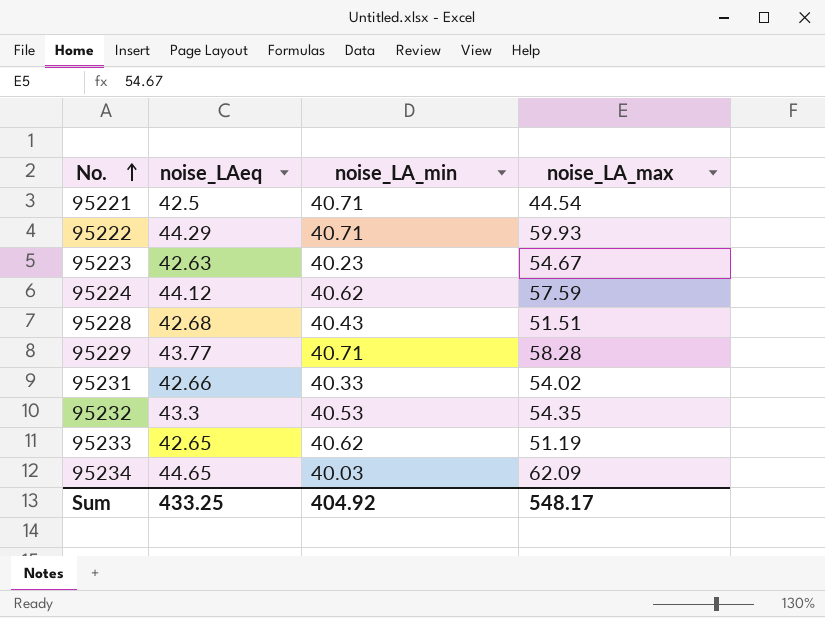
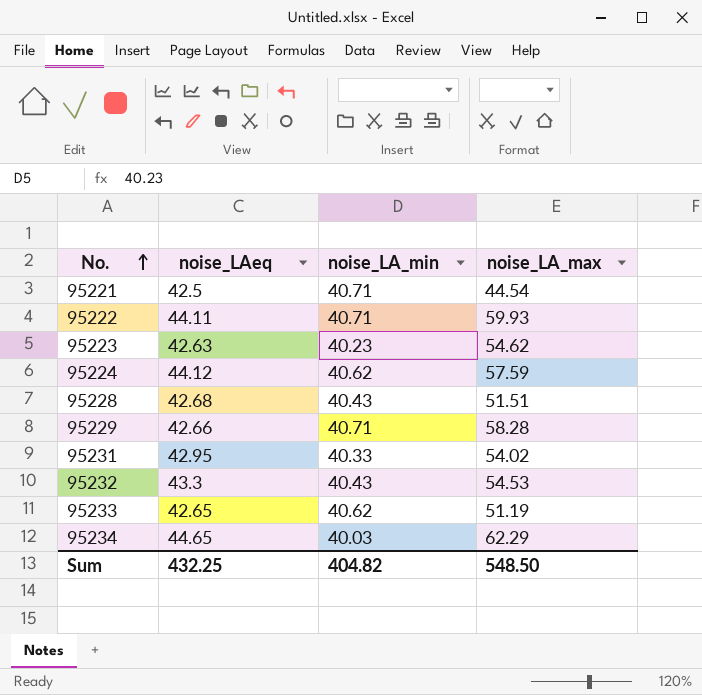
95222 | noise_LAeq: 44.29 -> 44.11
95223 | noise_LA_max: 54.67 -> 54.62
95229 | noise_LAeq: 43.77 -> 42.66
95231 | noise_LAeq: 42.66 -> 42.95
95232 | noise_LA_min: 40.53 -> 40.43
95232 | noise_LA_max: 54.35 -> 54.53
95234 | noise_LA_max: 62.09 -> 62.29
Sum | noise_LAeq: 433.25 -> 432.25
Sum | noise_LA_min: 404.92 -> 404.82
Sum | noise_LA_max: 548.17 -> 548.50

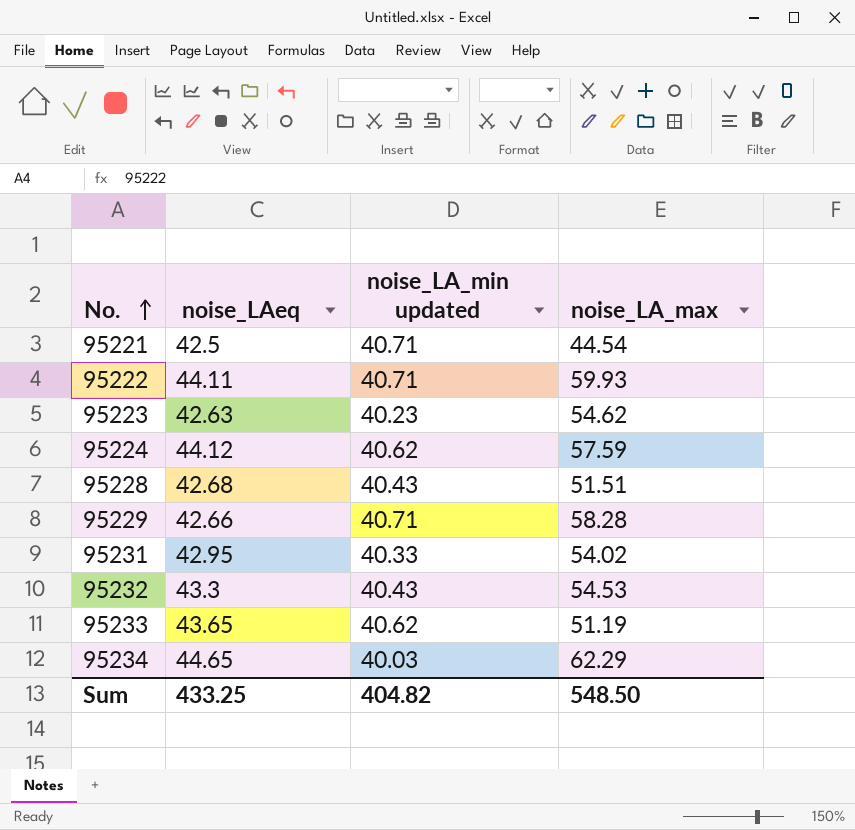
column name: noise_LA_min -> noise_LA_min updated
95233 | noise_LAeq: 42.65 -> 43.65
Sum | noise_LAeq: 432.25 -> 433.25

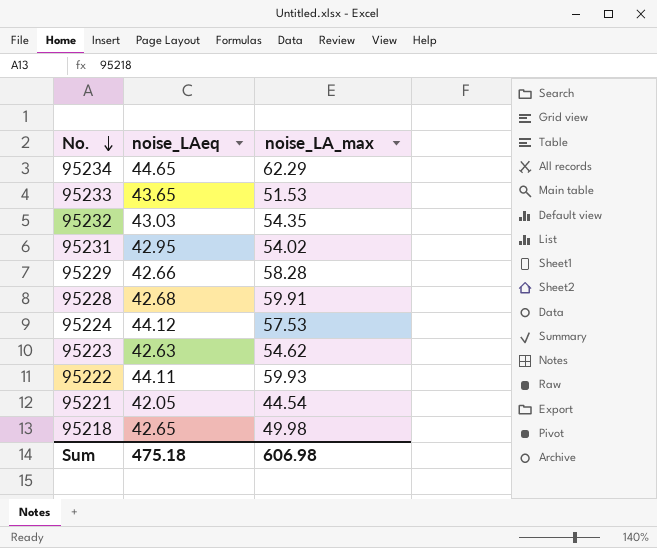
row order: No. ascending -> No. descending
column noise_LA_min updated | position: 3 -> none
95233 | noise_LA_max: 51.19 -> 51.53
95232 | noise_LAeq: 43.3 -> 43.03
95232 | noise_LA_max: 54.53 -> 54.35
95228 | noise_LA_max: 51.51 -> 59.91
95224 | noise_LA_max: 57.59 -> 57.53
95221 | noise_LAeq: 42.5 -> 42.05
row 95218: none -> 42.65 | 49.98
Sum | noise_LAeq: 433.25 -> 475.18
Sum | noise_LA_max: 548.50 -> 606.98

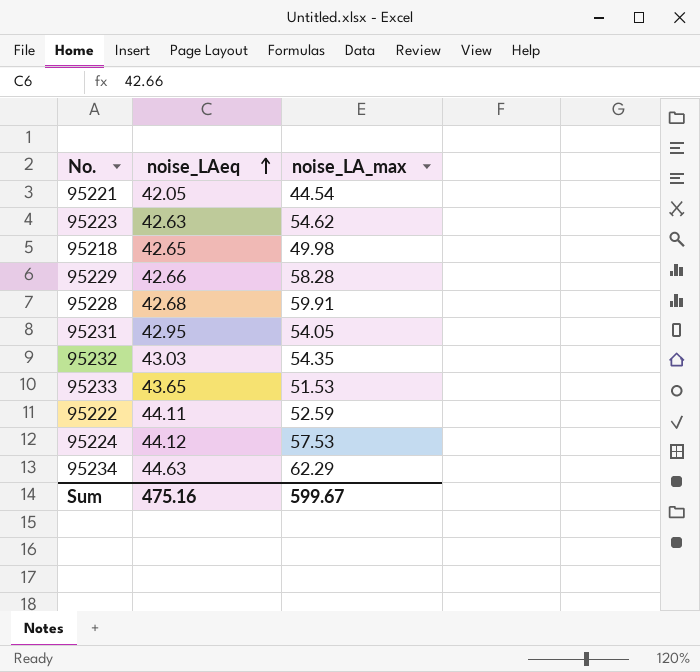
row order: No. descending -> noise_LAeq ascending
95231 | noise_LA_max: 54.02 -> 54.05
95222 | noise_LA_max: 59.93 -> 52.59
95234 | noise_LAeq: 44.65 -> 44.63
Sum | noise_LAeq: 475.18 -> 475.16
Sum | noise_LA_max: 606.98 -> 599.67

